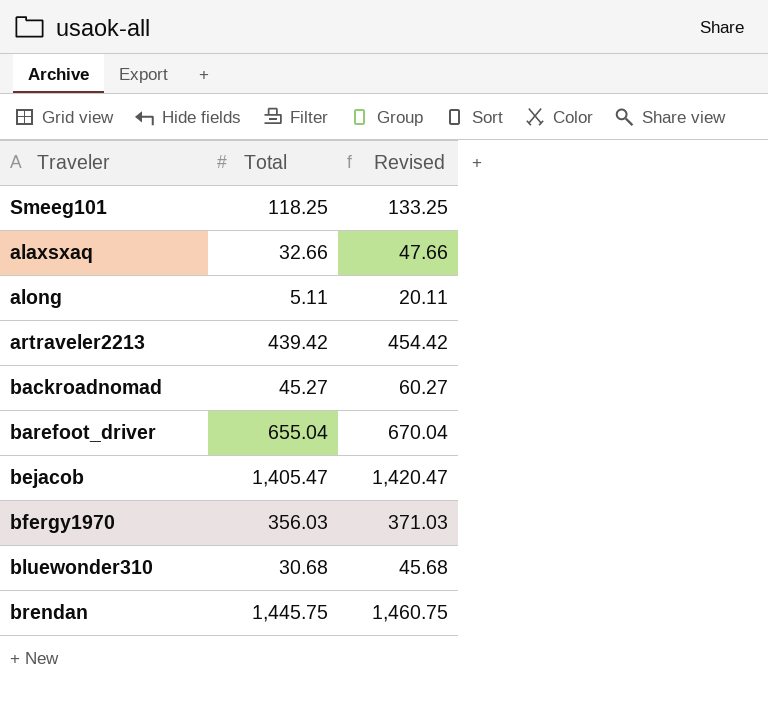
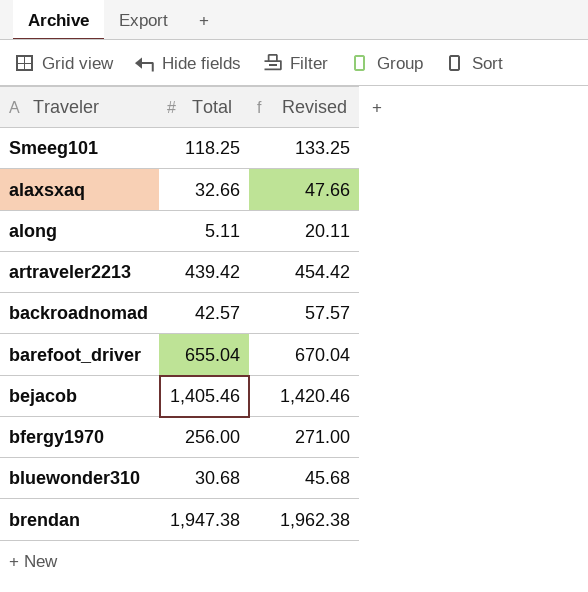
backroadnomad | Total: 45.27 -> 42.57
backroadnomad | Revised: 60.27 -> 57.57
bejacob | Total: 1,405.47 -> 1,405.46
bejacob | Revised: 1,420.47 -> 1,420.46
bfergy1970 | Total: 356.03 -> 256.00
bfergy1970 | Revised: 371.03 -> 271.00
brendan | Total: 1,445.75 -> 1,947.38
brendan | Revised: 1,460.75 -> 1,962.38

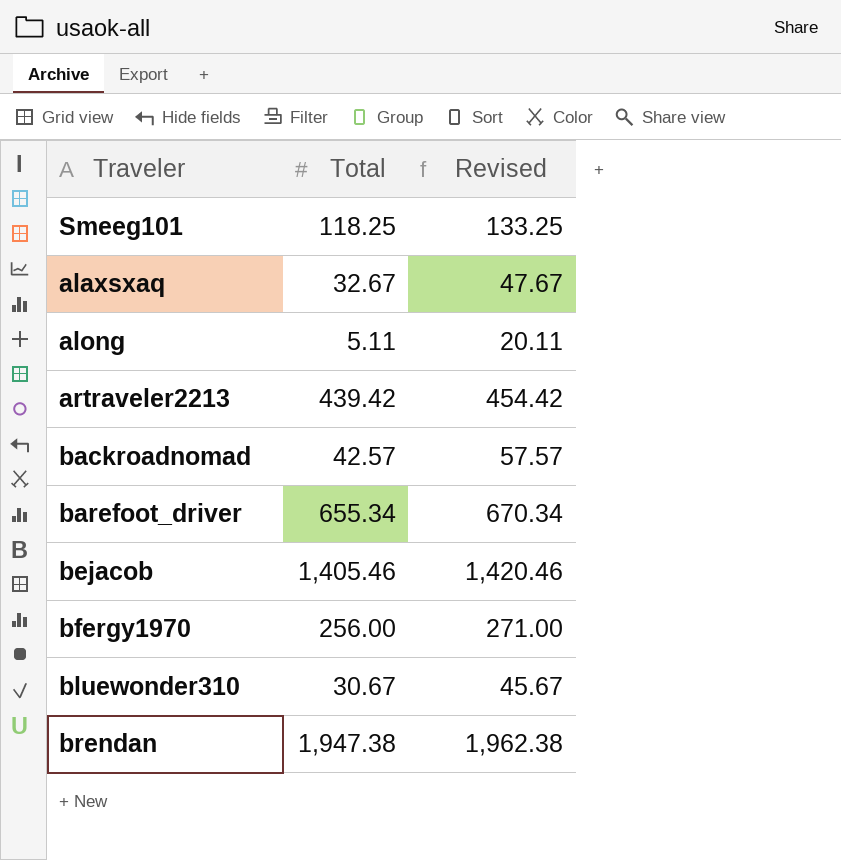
alaxsxaq | Total: 32.66 -> 32.67
alaxsxaq | Revised: 47.66 -> 47.67
barefoot_driver | Total: 655.04 -> 655.34
barefoot_driver | Revised: 670.04 -> 670.34
bluewonder310 | Total: 30.68 -> 30.67
bluewonder310 | Revised: 45.68 -> 45.67

